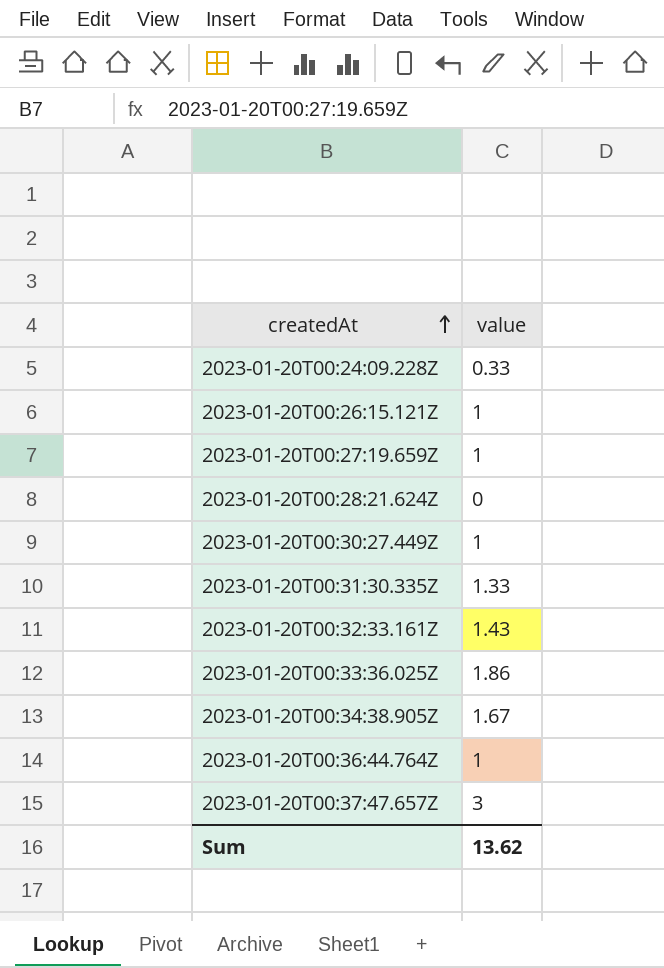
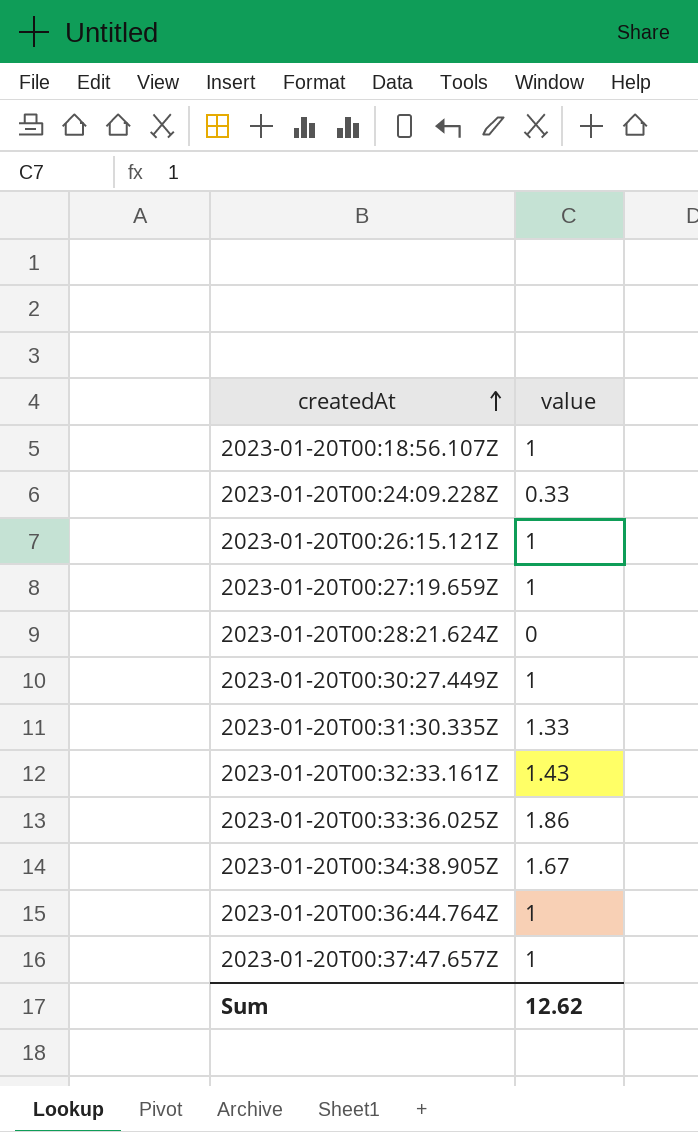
row 2023-01-20T00:18:56.107Z: none -> 1
2023-01-20T00:37:47.657Z | value: 3 -> 1
Sum | value: 13.62 -> 12.62

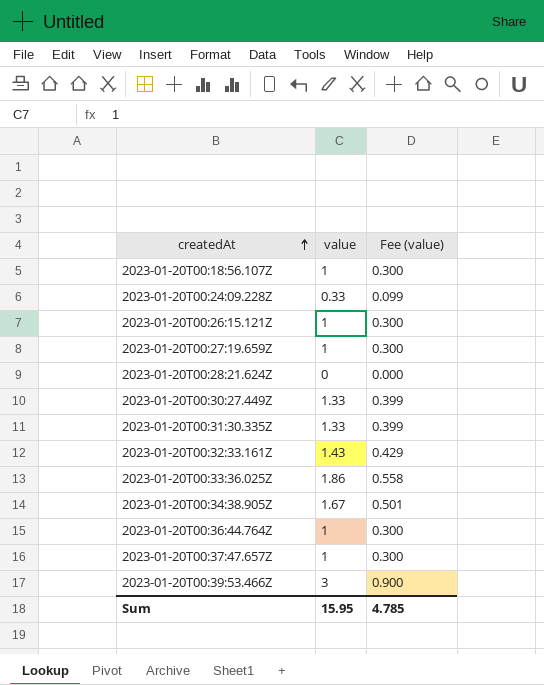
column Fee (value) | formula: none -> [value] * 0.3
2023-01-20T00:30:27.449Z | value: 1 -> 1.33
row 2023-01-20T00:39:53.466Z: none -> 3 | 0.900
Sum | value: 12.62 -> 15.95

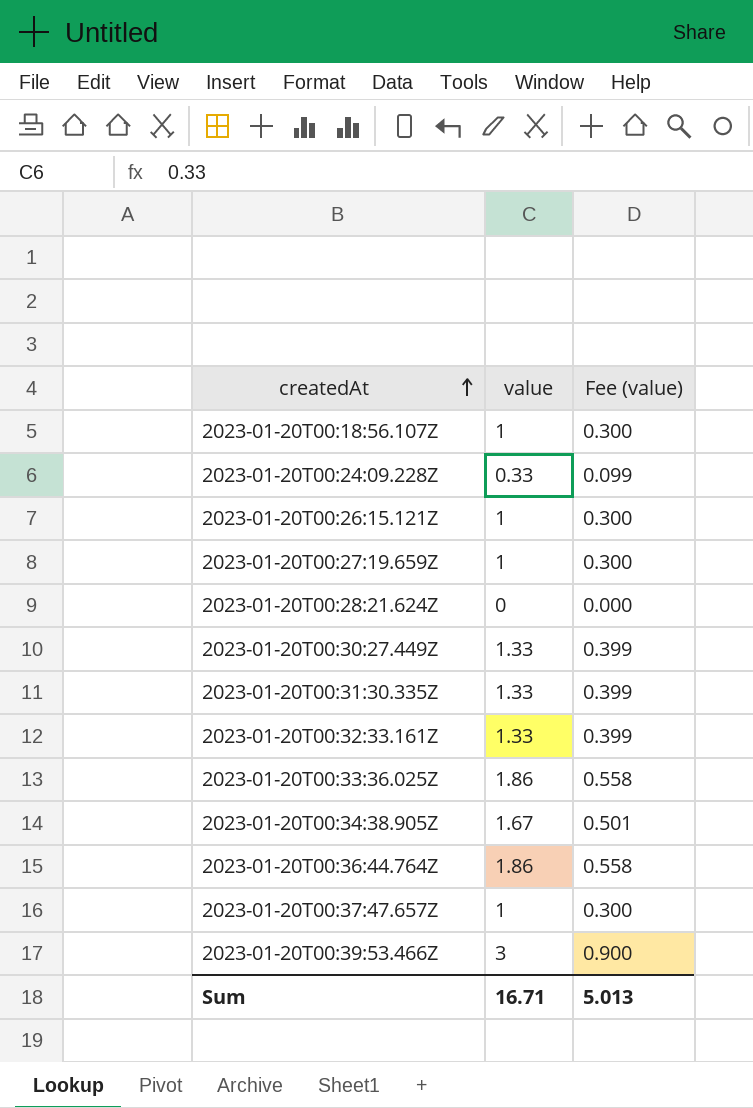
2023-01-20T00:32:33.161Z | value: 1.43 -> 1.33
2023-01-20T00:32:33.161Z | Fee (value): 0.429 -> 0.399
2023-01-20T00:36:44.764Z | value: 1 -> 1.86
2023-01-20T00:36:44.764Z | Fee (value): 0.300 -> 0.558
Sum | value: 15.95 -> 16.71
Sum | Fee (value): 4.785 -> 5.013

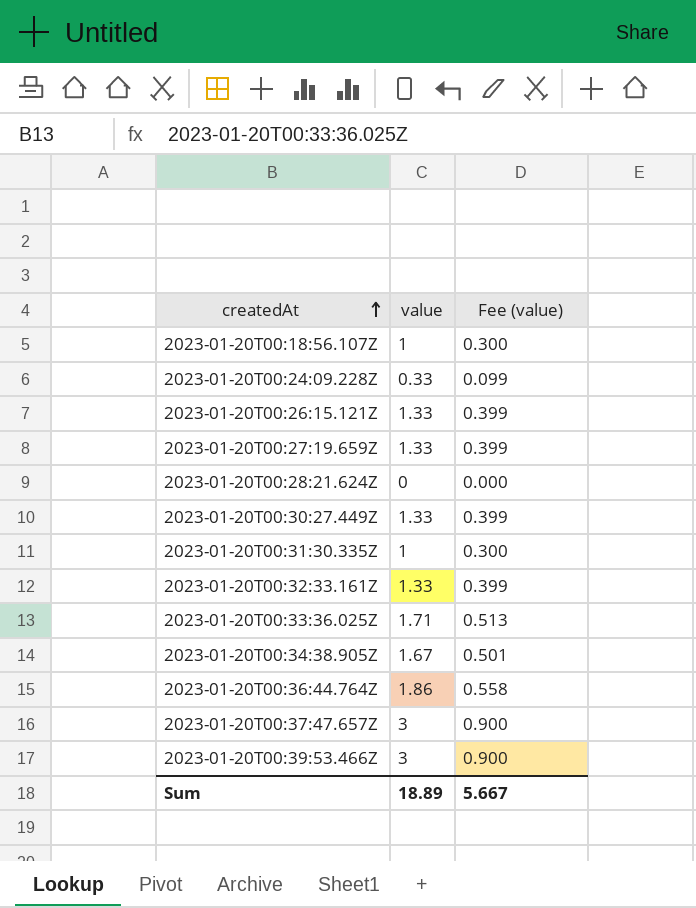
2023-01-20T00:26:15.121Z | value: 1 -> 1.33
2023-01-20T00:26:15.121Z | Fee (value): 0.300 -> 0.399
2023-01-20T00:27:19.659Z | value: 1 -> 1.33
2023-01-20T00:27:19.659Z | Fee (value): 0.300 -> 0.399
2023-01-20T00:31:30.335Z | value: 1.33 -> 1
2023-01-20T00:31:30.335Z | Fee (value): 0.399 -> 0.300
2023-01-20T00:33:36.025Z | value: 1.86 -> 1.71
2023-01-20T00:33:36.025Z | Fee (value): 0.558 -> 0.513
2023-01-20T00:37:47.657Z | value: 1 -> 3
2023-01-20T00:37:47.657Z | Fee (value): 0.300 -> 0.900
Sum | value: 16.71 -> 18.89
Sum | Fee (value): 5.013 -> 5.667

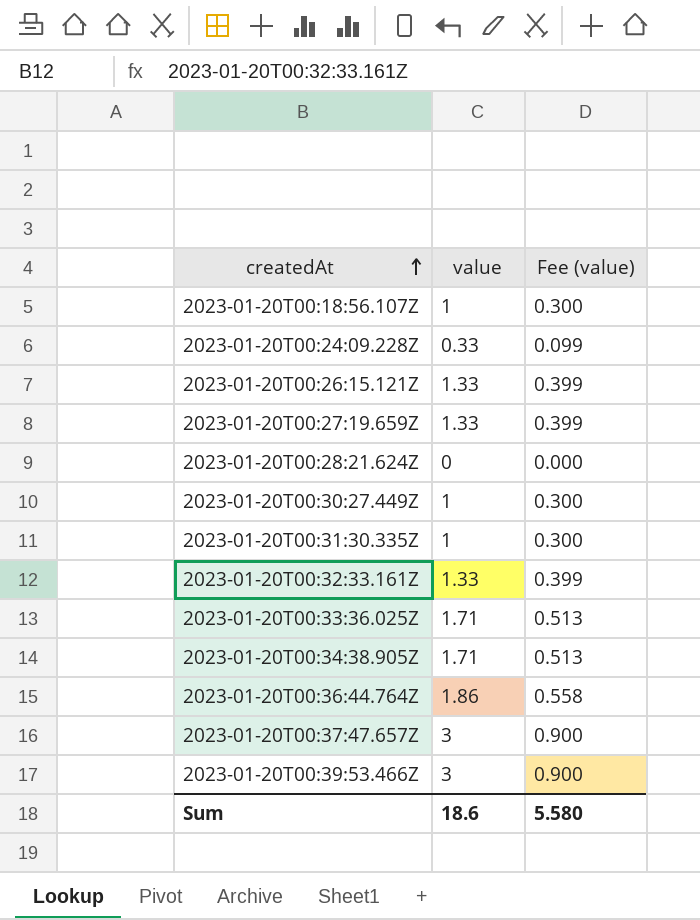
2023-01-20T00:30:27.449Z | value: 1.33 -> 1
2023-01-20T00:30:27.449Z | Fee (value): 0.399 -> 0.300
2023-01-20T00:34:38.905Z | value: 1.67 -> 1.71
2023-01-20T00:34:38.905Z | Fee (value): 0.501 -> 0.513
Sum | value: 18.89 -> 18.6
Sum | Fee (value): 5.667 -> 5.580

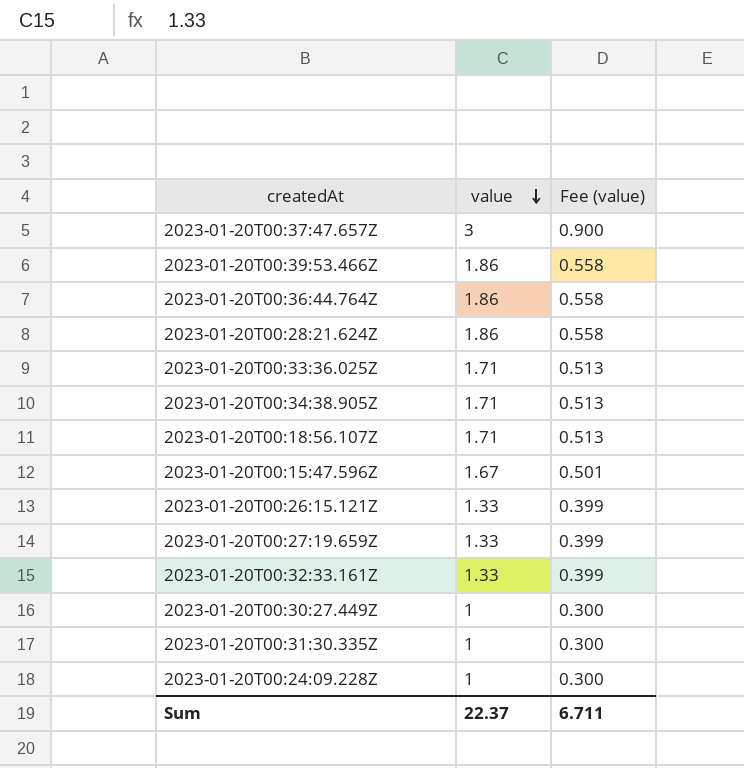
row order: createdAt ascending -> value descending
2023-01-20T00:39:53.466Z | value: 3 -> 1.86
2023-01-20T00:39:53.466Z | Fee (value): 0.900 -> 0.558
2023-01-20T00:28:21.624Z | value: 0 -> 1.86
2023-01-20T00:28:21.624Z | Fee (value): 0.000 -> 0.558
2023-01-20T00:18:56.107Z | value: 1 -> 1.71
2023-01-20T00:18:56.107Z | Fee (value): 0.300 -> 0.513
row 2023-01-20T00:15:47.596Z: none -> 1.67 | 0.501
2023-01-20T00:24:09.228Z | value: 0.33 -> 1
2023-01-20T00:24:09.228Z | Fee (value): 0.099 -> 0.300
Sum | value: 18.6 -> 22.37
Sum | Fee (value): 5.580 -> 6.711

